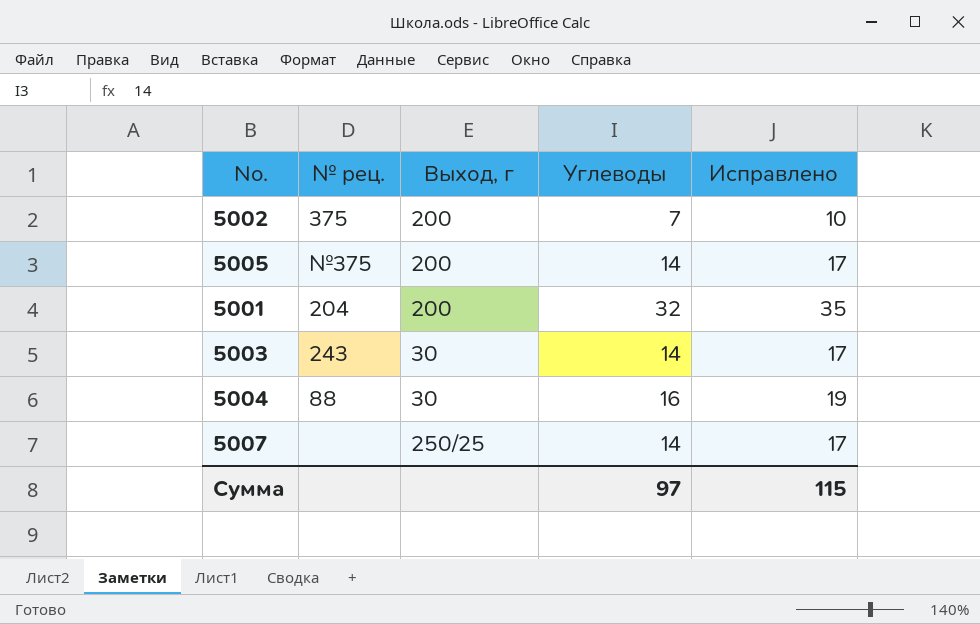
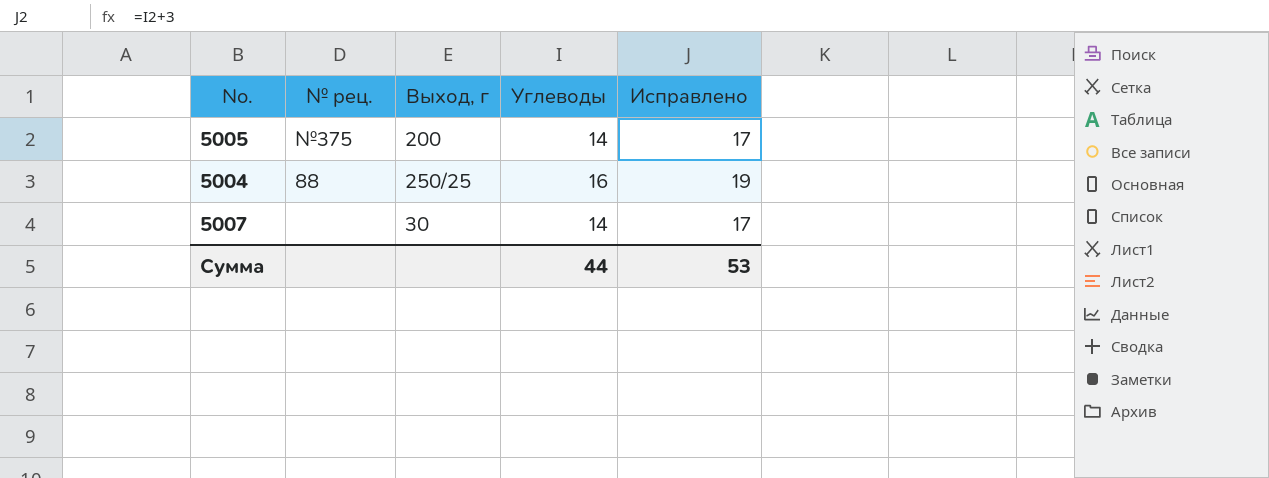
row 5002: 375 | 200 | 7 | 10 -> none
row 5001: 204 | 200 | 32 | 35 -> none
row 5003: 243 | 30 | 14 | 17 -> none
5004 | Выход, г: 30 -> 250/25
5007 | Выход, г: 250/25 -> 30
Сумма | Углеводы: 97 -> 44
Сумма | Исправлено: 115 -> 53

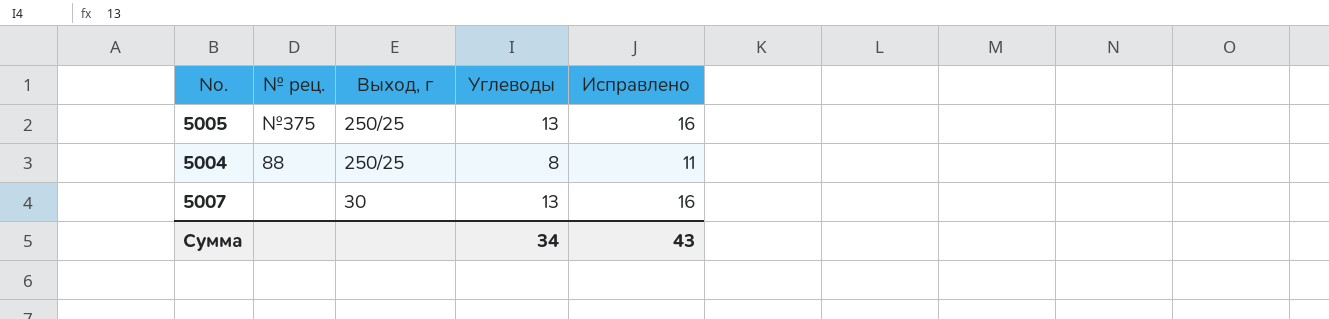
5005 | Выход, г: 200 -> 250/25
5005 | Углеводы: 14 -> 13
5005 | Исправлено: 17 -> 16
5004 | Углеводы: 16 -> 8
5004 | Исправлено: 19 -> 11
5007 | Углеводы: 14 -> 13
5007 | Исправлено: 17 -> 16
Сумма | Углеводы: 44 -> 34
Сумма | Исправлено: 53 -> 43

